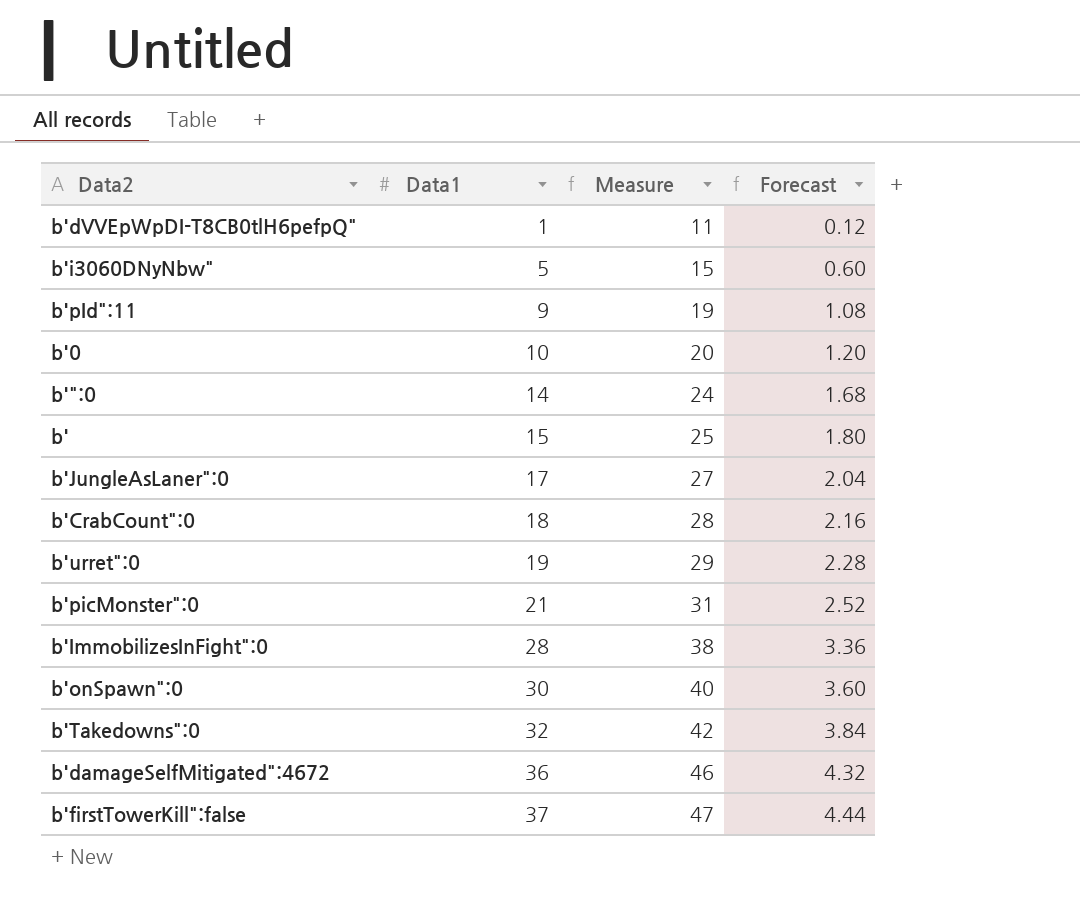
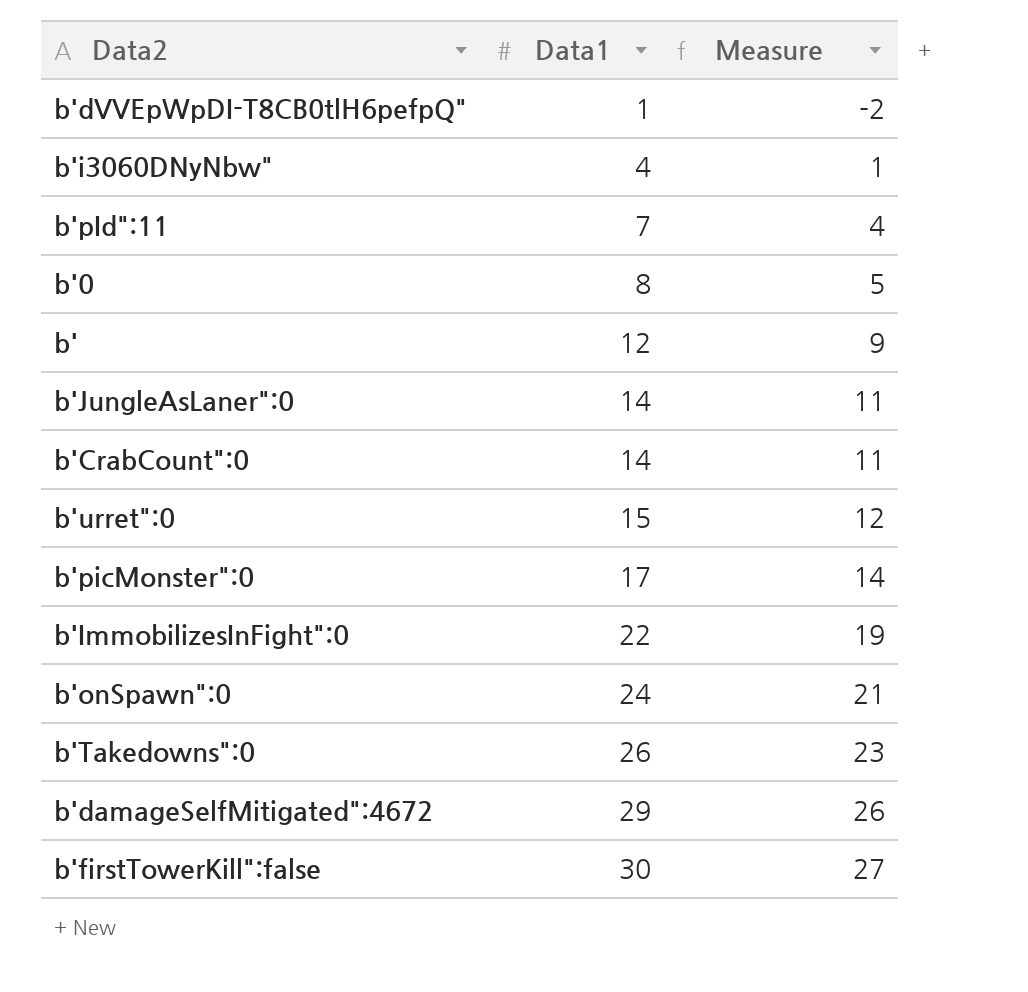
column Forecast | formula: [Data1] * 0.12 -> none
column Measure | formula: [Data1] + 10 -> [Data1] - 3
row b'":0: 14 | 24 | 1.68 -> none
b'i3060DNyNbw" | Data1: 5 -> 4
b'pId":11 | Data1: 9 -> 7
b'0 | Data1: 10 -> 8
b' | Data1: 15 -> 12
b'JungleAsLaner":0 | Data1: 17 -> 14
b'CrabCount":0 | Data1: 18 -> 14
b'urret":0 | Data1: 19 -> 15
b'picMonster":0 | Data1: 21 -> 17
b'ImmobilizesInFight":0 | Data1: 28 -> 22
b'onSpawn":0 | Data1: 30 -> 24
b'Takedowns":0 | Data1: 32 -> 26
b'damageSelfMitigated":4672 | Data1: 36 -> 29
b'firstTowerKill":false | Data1: 37 -> 30

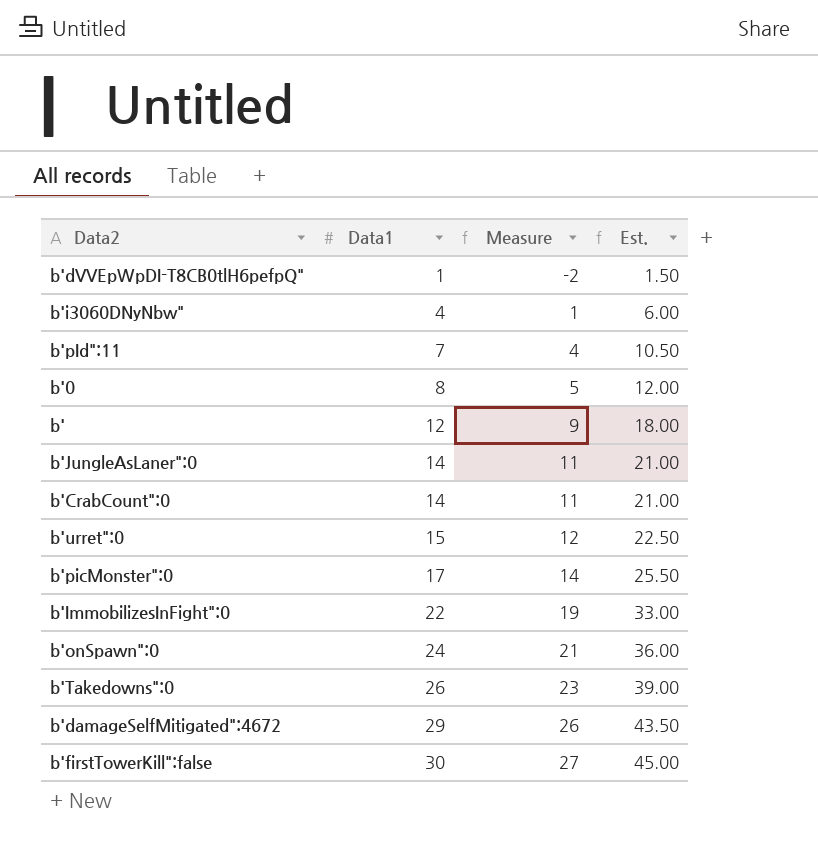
column Est. | formula: none -> [Data1] * 1.5

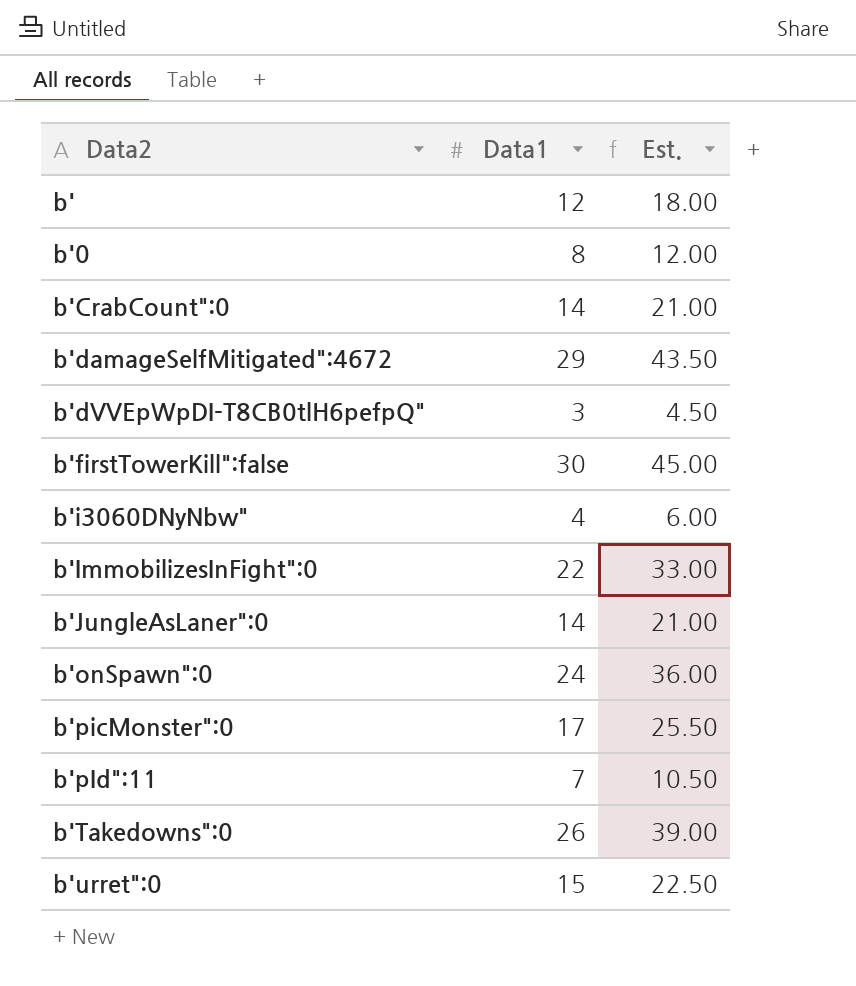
row order: Data1 ascending -> Data2 ascending
column Measure | formula: [Data1] - 3 -> none
b'dVVEpWpDI-T8CB0tlH6pefpQ" | Data1: 1 -> 3
b'dVVEpWpDI-T8CB0tlH6pefpQ" | Est.: 1.50 -> 4.50

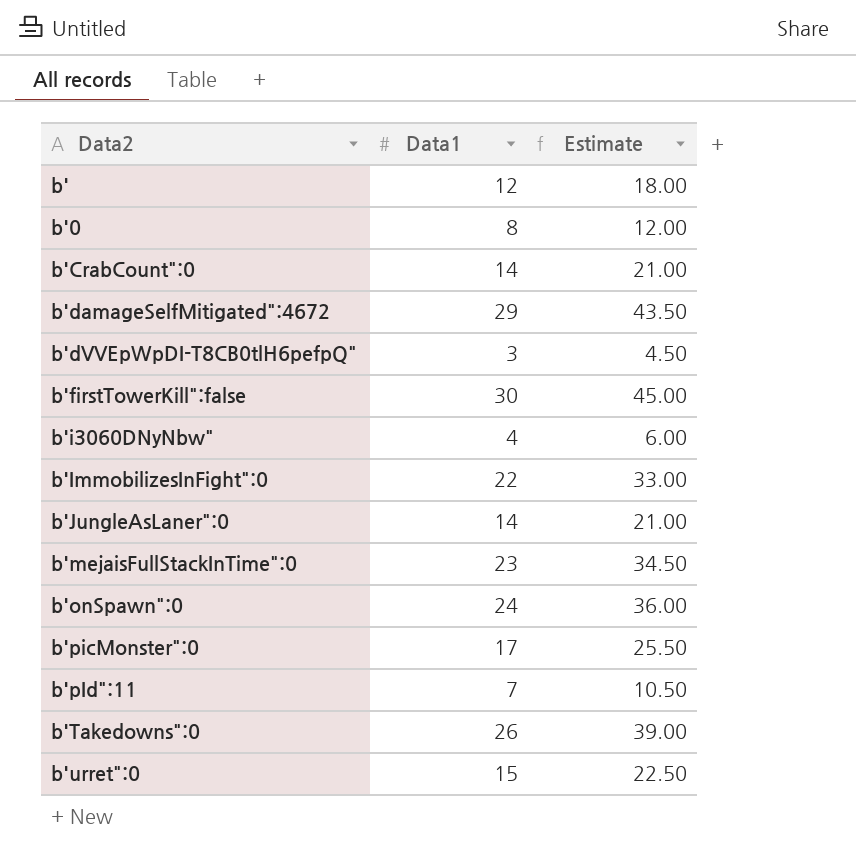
column name: Est. -> Estimate
row b'mejaisFullStackInTime":0: none -> 23 | 34.50

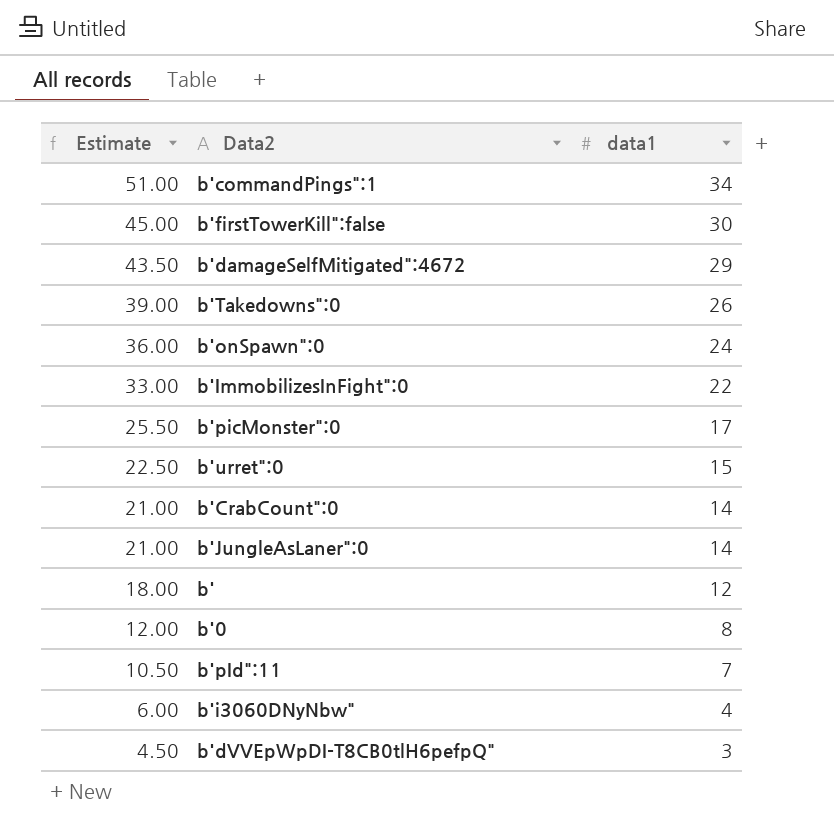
row order: Data2 ascending -> Estimate descending
column Estimate | position: 3 -> 1
column name: Data1 -> data1
row b'mejaisFullStackInTime":0: 23 | 34.50 -> none
row b'commandPings":1: none -> 51.00 | 34

